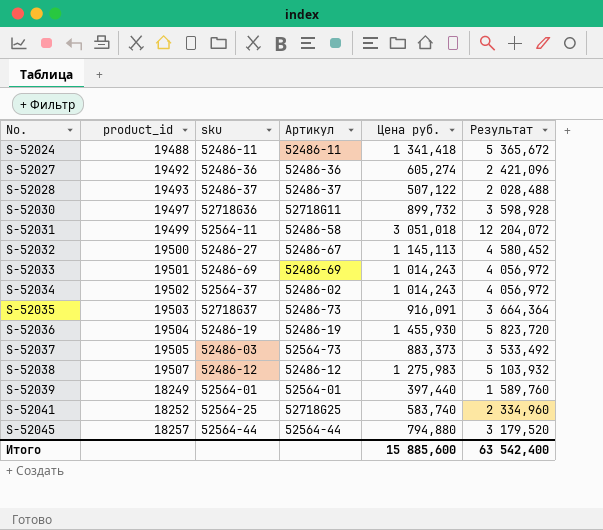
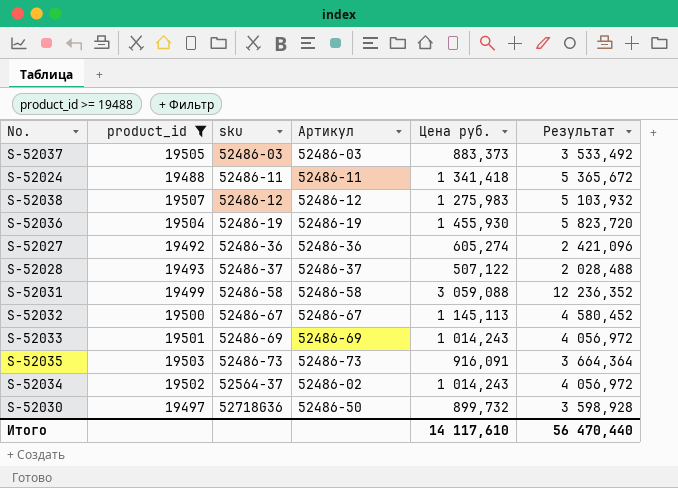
filter: none -> product_id >= 19488
row order: No. ascending -> sku ascending
S-52037 | Артикул: 52564-73 -> 52486-03
S-52031 | sku: 52564-11 -> 52486-58
S-52031 | Цена руб.: 3 051,018 -> 3 059,088
S-52031 | Результат: 12 204,072 -> 12 236,352
S-52032 | sku: 52486-27 -> 52486-67
S-52035 | sku: 52718G37 -> 52486-73
S-52030 | Артикул: 52718G11 -> 52486-50
Итого | Цена руб.: 15 885,600 -> 14 117,610
Итого | Результат: 63 542,400 -> 56 470,440

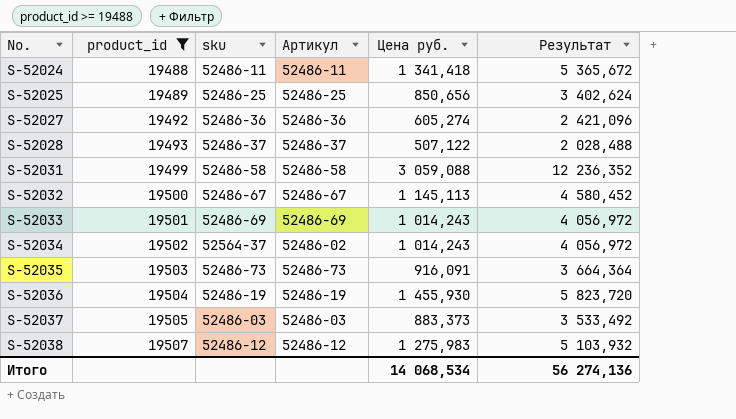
row order: sku ascending -> No. ascending
row S-52030: 19497 | 52718G36 | 52486-50 | 899,732 | 3 598,928 -> none
row S-52025: none -> 19489 | 52486-25 | 52486-25 | 850,656 | 3 402,624
Итого | Цена руб.: 14 117,610 -> 14 068,534
Итого | Результат: 56 470,440 -> 56 274,136

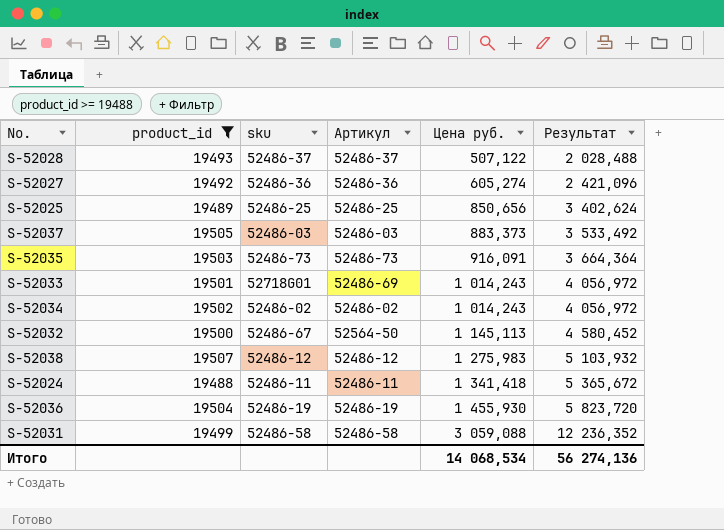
row order: No. ascending -> Цена руб. ascending
S-52033 | sku: 52486-69 -> 52718G01
S-52034 | sku: 52564-37 -> 52486-02
S-52032 | Артикул: 52486-67 -> 52564-50

